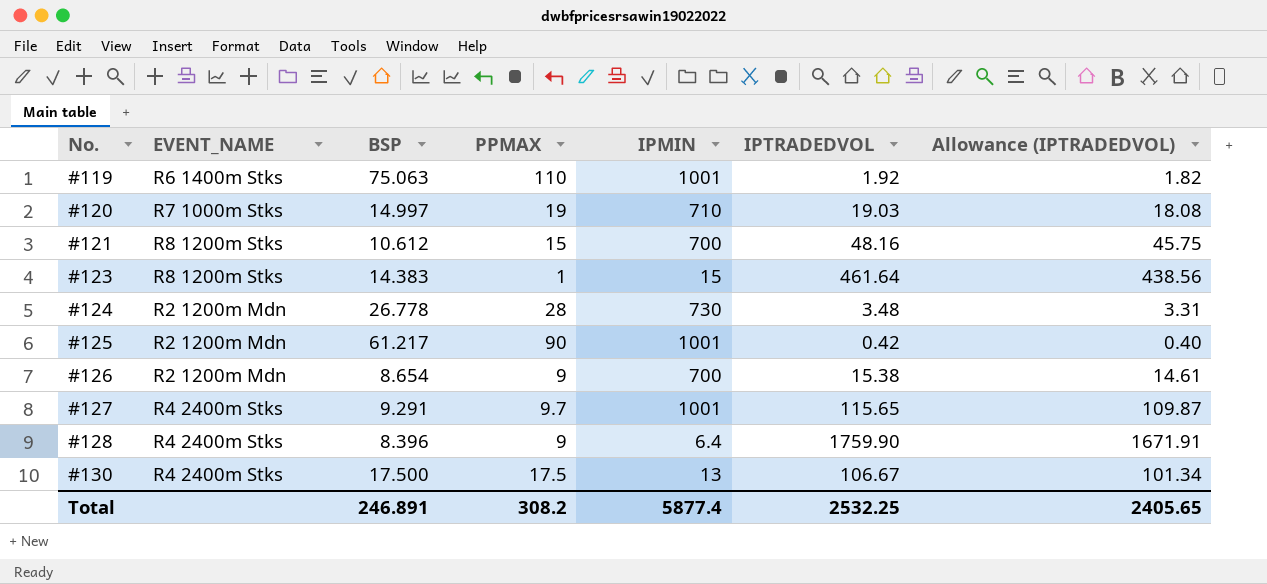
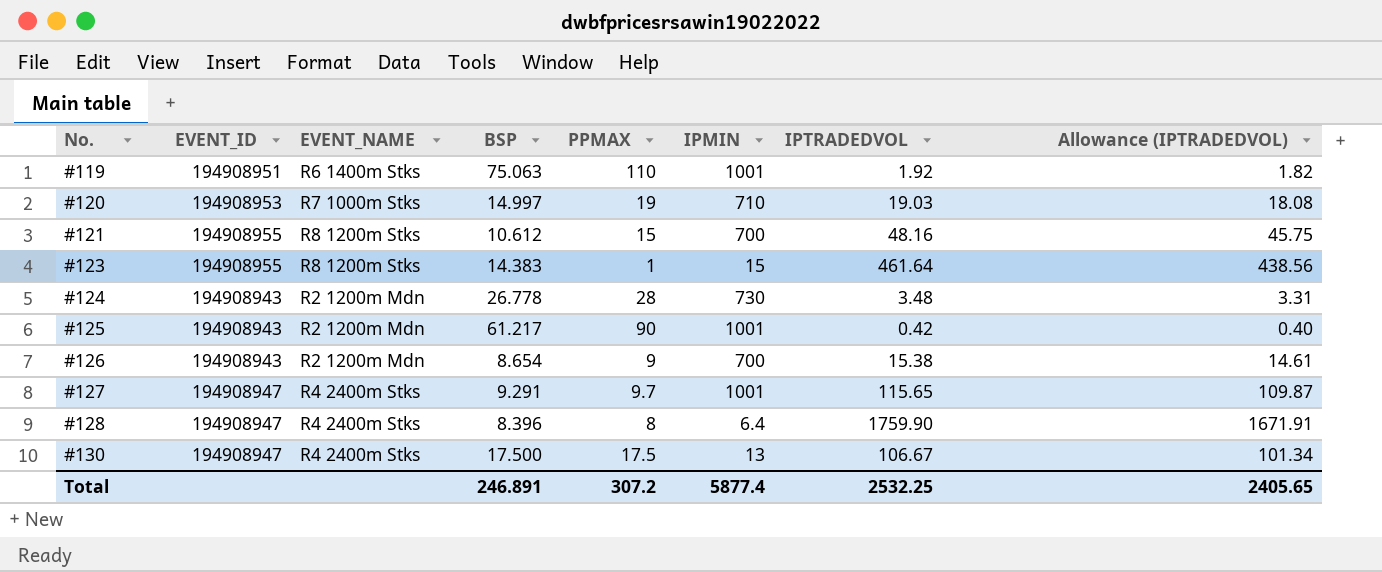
column EVENT_ID | position: none -> 2
#128 | PPMAX: 9 -> 8
Total | PPMAX: 308.2 -> 307.2

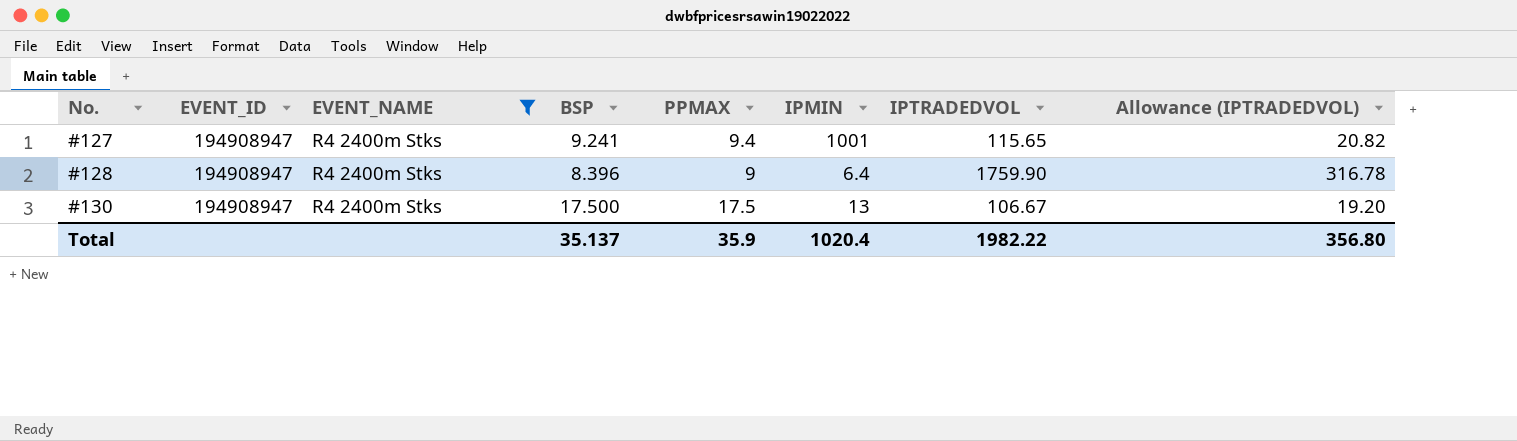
filter: none -> EVENT_NAME = R4 2400m Stks
column Allowance (IPTRADEDVOL) | formula: [IPTRADEDVOL] * 0.95 -> [IPTRADEDVOL] * 0.18
#127 | BSP: 9.291 -> 9.241
#127 | PPMAX: 9.7 -> 9.4
#128 | PPMAX: 8 -> 9
Total | BSP: 246.891 -> 35.137
Total | PPMAX: 307.2 -> 35.9
Total | IPMIN: 5877.4 -> 1020.4
Total | IPTRADEDVOL: 2532.25 -> 1982.22
Total | Allowance (IPTRADEDVOL): 2405.65 -> 356.80

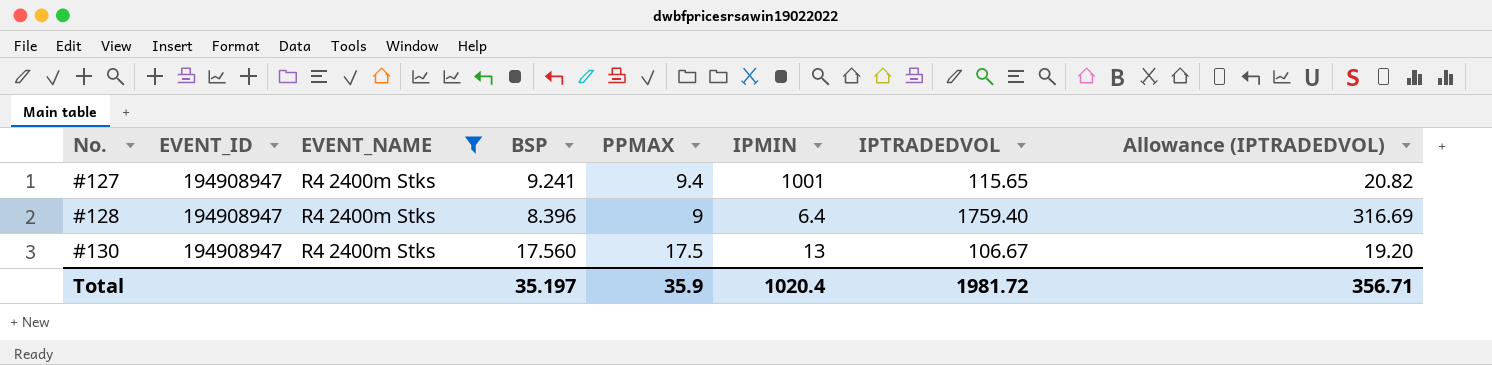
#128 | IPTRADEDVOL: 1759.90 -> 1759.40
#128 | Allowance (IPTRADEDVOL): 316.78 -> 316.69
#130 | BSP: 17.500 -> 17.560
Total | BSP: 35.137 -> 35.197
Total | IPTRADEDVOL: 1982.22 -> 1981.72
Total | Allowance (IPTRADEDVOL): 356.80 -> 356.71

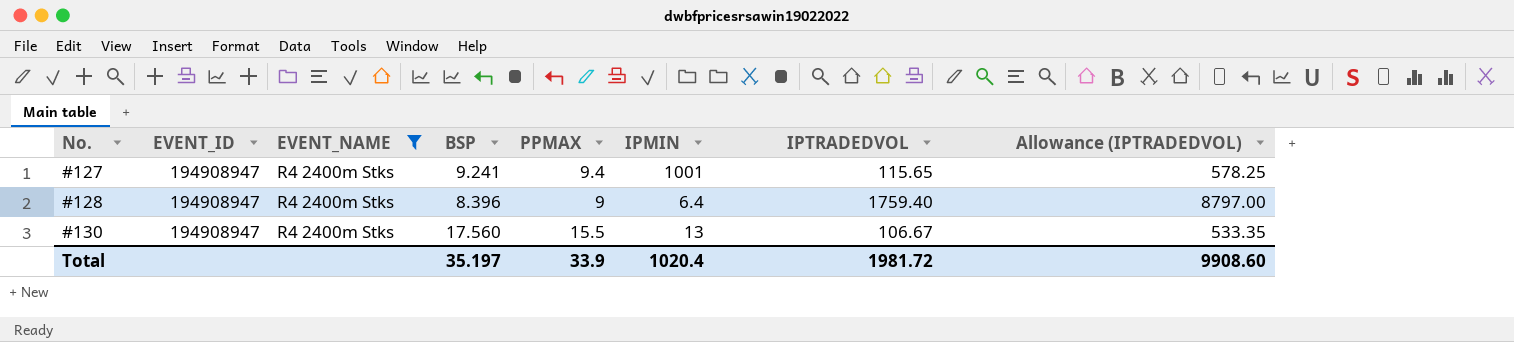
column Allowance (IPTRADEDVOL) | formula: [IPTRADEDVOL] * 0.18 -> [IPTRADEDVOL] * 5
#130 | PPMAX: 17.5 -> 15.5
Total | PPMAX: 35.9 -> 33.9
Total | Allowance (IPTRADEDVOL): 356.71 -> 9908.60

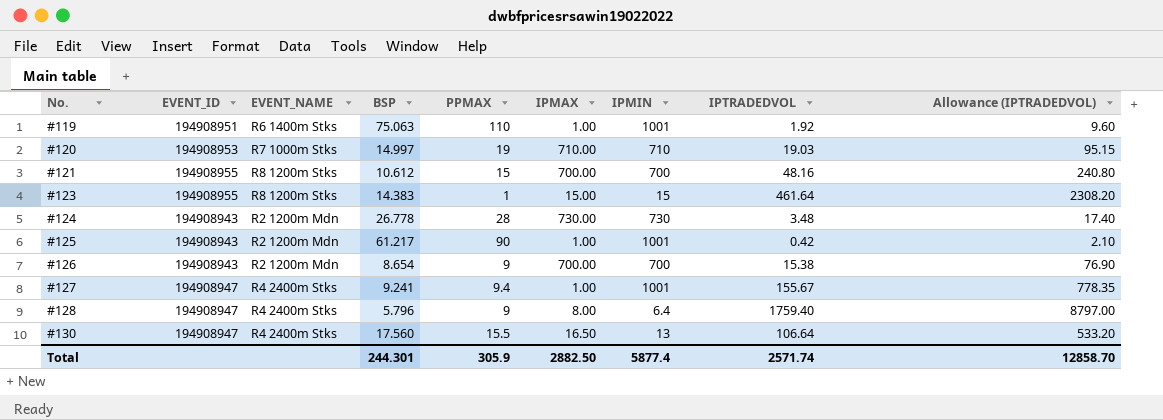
filter: EVENT_NAME = R4 2400m Stks -> none
column IPMAX | position: none -> 6
#127 | IPTRADEDVOL: 115.65 -> 155.67
#127 | Allowance (IPTRADEDVOL): 578.25 -> 778.35
#128 | BSP: 8.396 -> 5.796
#130 | IPTRADEDVOL: 106.67 -> 106.64
#130 | Allowance (IPTRADEDVOL): 533.35 -> 533.20
Total | BSP: 35.197 -> 244.301
Total | PPMAX: 33.9 -> 305.9
Total | IPMIN: 1020.4 -> 5877.4
Total | IPTRADEDVOL: 1981.72 -> 2571.74
Total | Allowance (IPTRADEDVOL): 9908.60 -> 12858.70

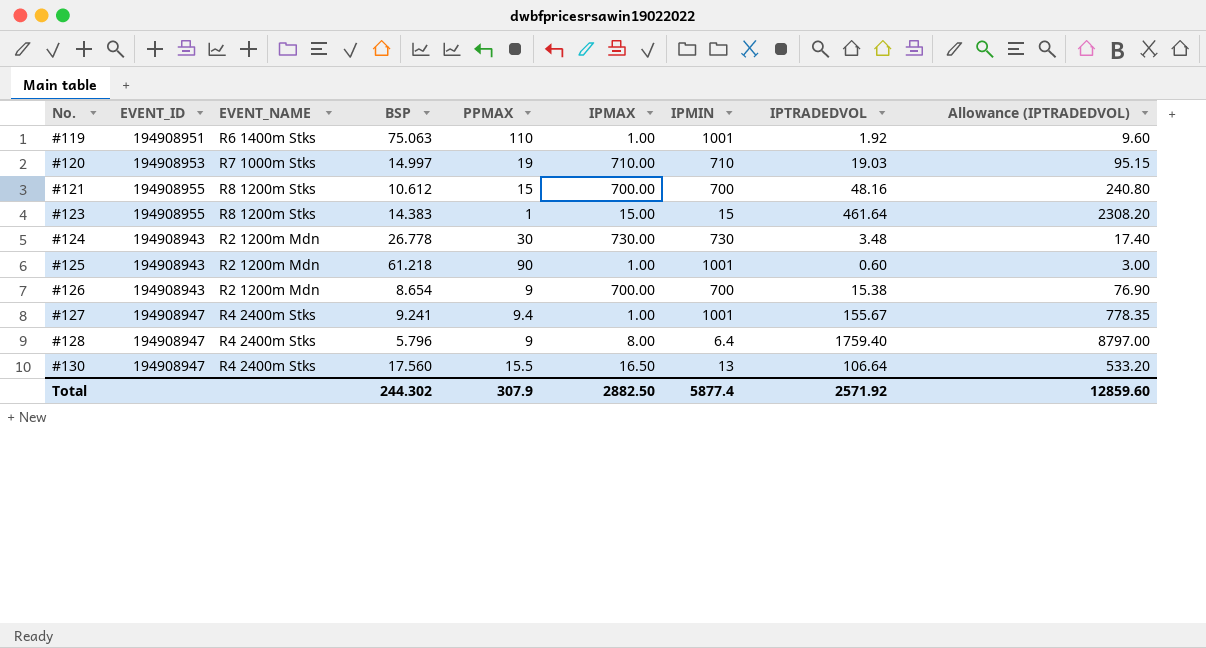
#124 | PPMAX: 28 -> 30
#125 | BSP: 61.217 -> 61.218
#125 | IPTRADEDVOL: 0.42 -> 0.60
#125 | Allowance (IPTRADEDVOL): 2.10 -> 3.00
Total | BSP: 244.301 -> 244.302
Total | PPMAX: 305.9 -> 307.9
Total | IPTRADEDVOL: 2571.74 -> 2571.92
Total | Allowance (IPTRADEDVOL): 12858.70 -> 12859.60

